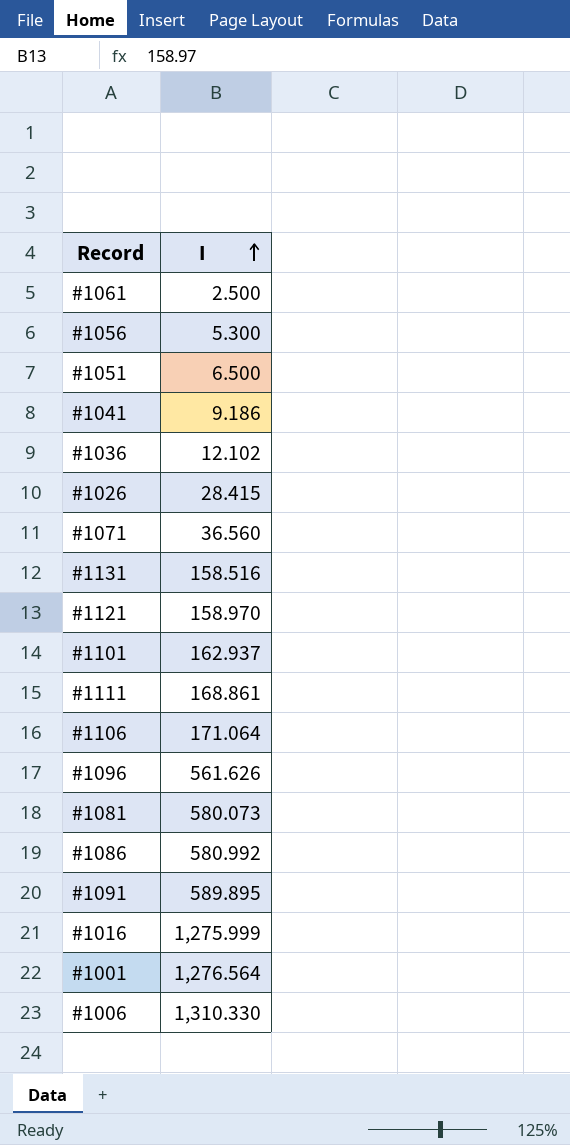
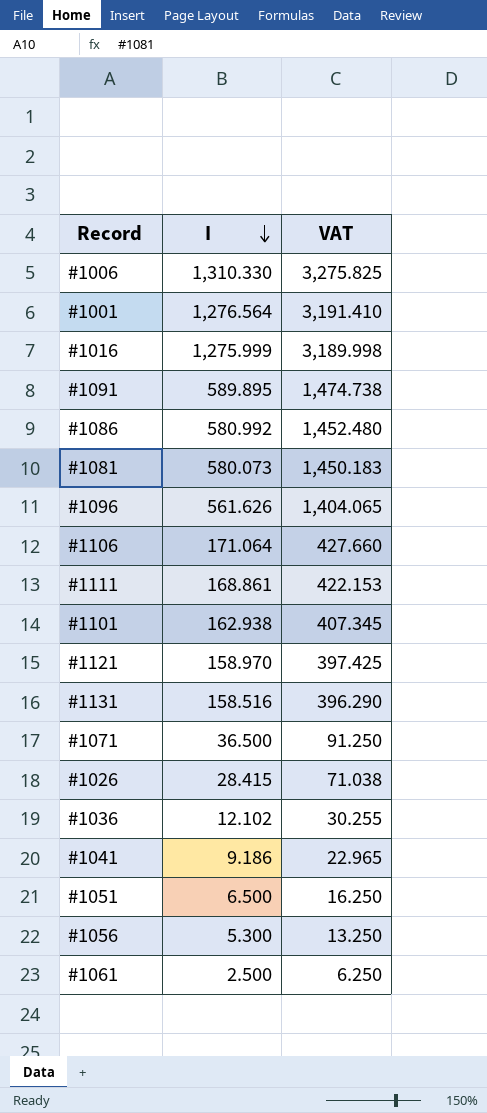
row order: I ascending -> I descending
column VAT | formula: none -> [I] * 2.5
#1101 | I: 162.937 -> 162.938
#1071 | I: 36.560 -> 36.500

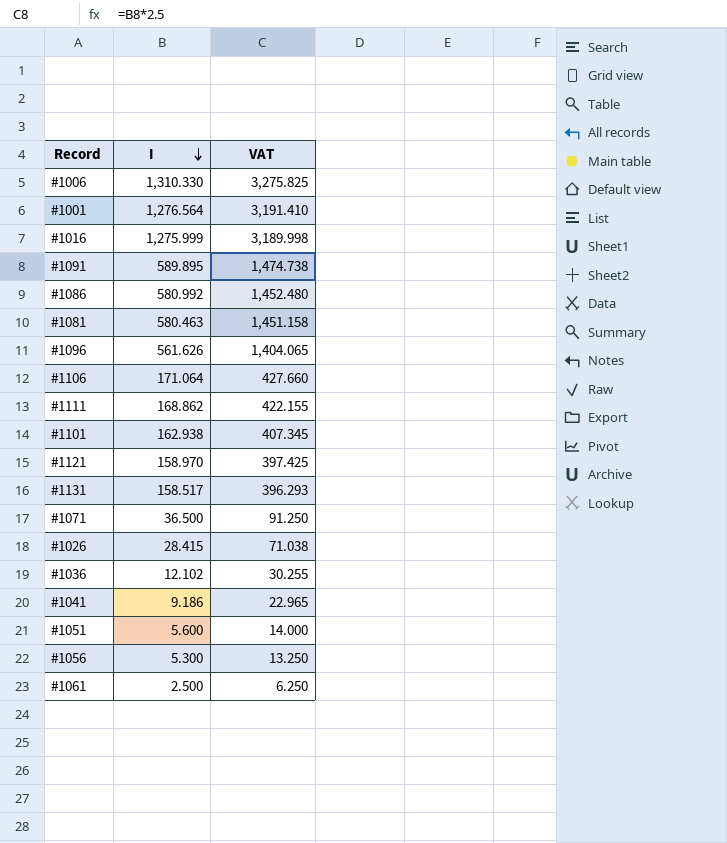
#1081 | I: 580.073 -> 580.463
#1081 | VAT: 1,450.183 -> 1,451.158
#1111 | I: 168.861 -> 168.862
#1111 | VAT: 422.153 -> 422.155
#1131 | I: 158.516 -> 158.517
#1131 | VAT: 396.290 -> 396.293
#1051 | I: 6.500 -> 5.600
#1051 | VAT: 16.250 -> 14.000

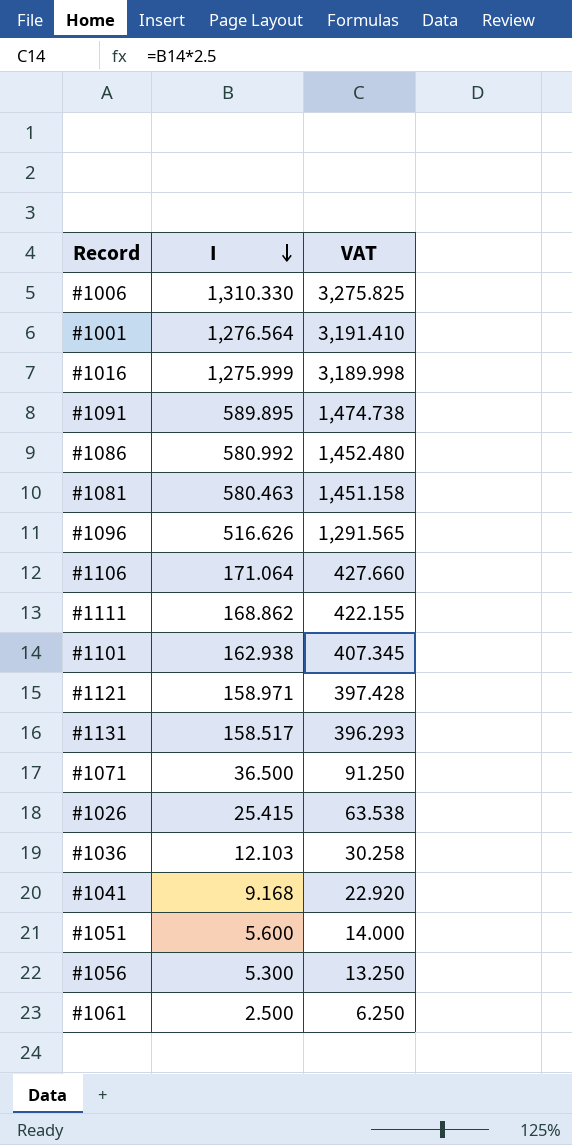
#1096 | I: 561.626 -> 516.626
#1096 | VAT: 1,404.065 -> 1,291.565
#1121 | I: 158.970 -> 158.971
#1121 | VAT: 397.425 -> 397.428
#1026 | I: 28.415 -> 25.415
#1026 | VAT: 71.038 -> 63.538
#1036 | I: 12.102 -> 12.103
#1036 | VAT: 30.255 -> 30.258
#1041 | I: 9.186 -> 9.168
#1041 | VAT: 22.965 -> 22.920

